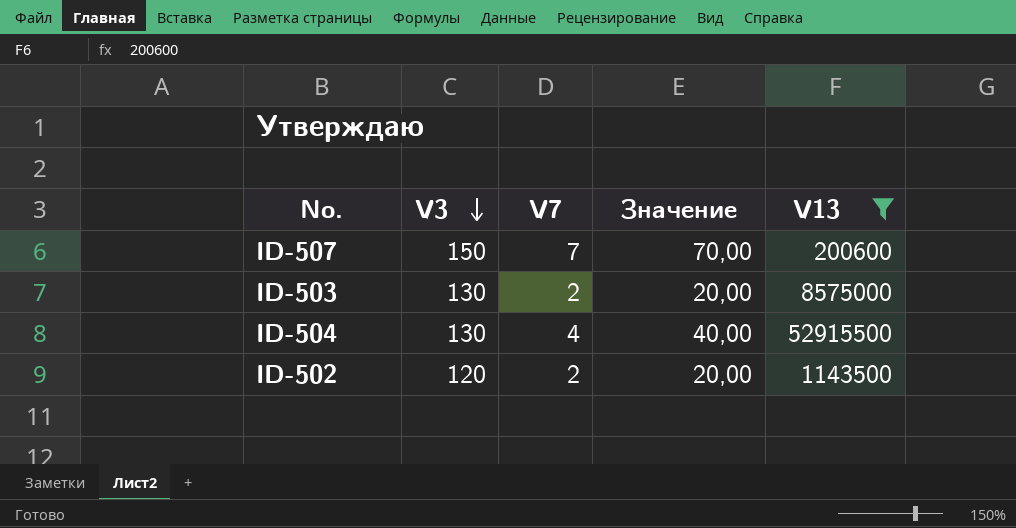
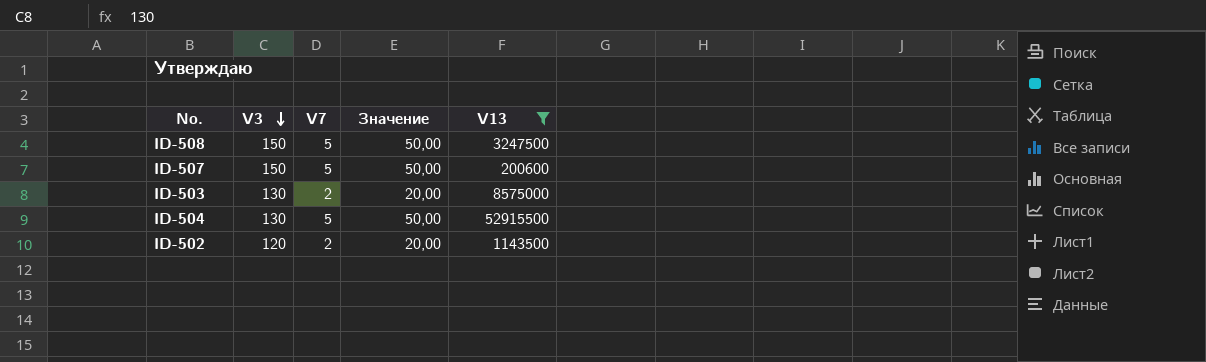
row ID-508: none -> 150 | 5 | 50,00 | 3247500
ID-507 | V7: 7 -> 5
ID-507 | Значение: 70,00 -> 50,00
ID-504 | V7: 4 -> 5
ID-504 | Значение: 40,00 -> 50,00

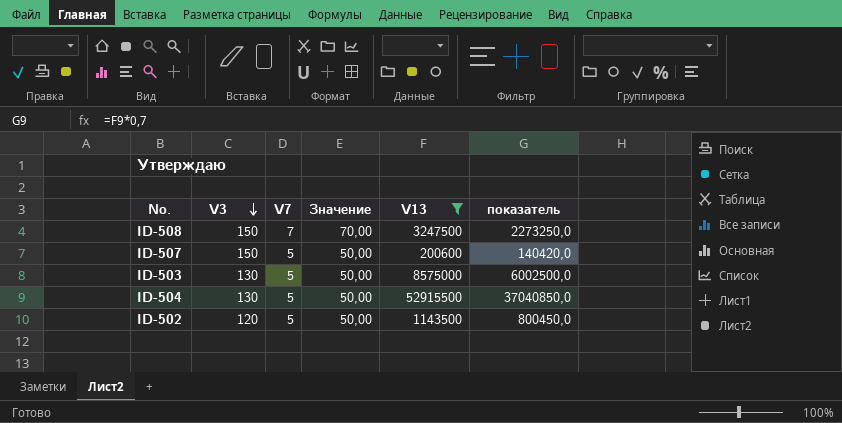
column показатель | formula: none -> [V13] * 0,7
ID-508 | V7: 5 -> 7
ID-508 | Значение: 50,00 -> 70,00
ID-503 | V7: 2 -> 5
ID-503 | Значение: 20,00 -> 50,00
ID-502 | V7: 2 -> 5
ID-502 | Значение: 20,00 -> 50,00

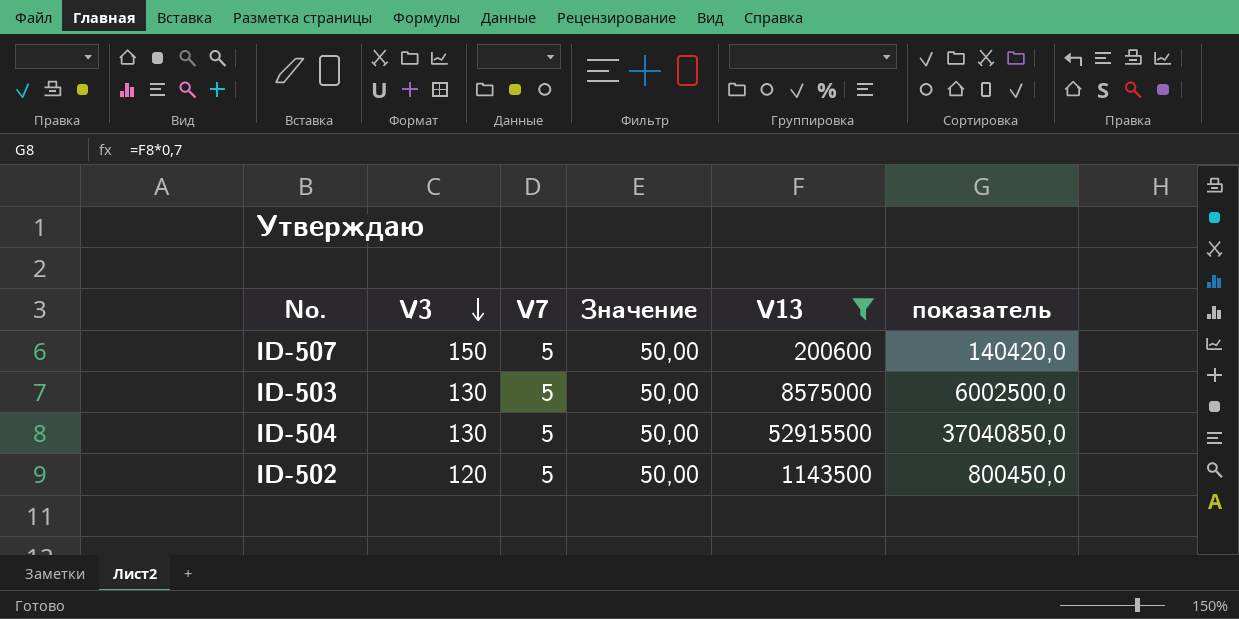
row ID-508: 150 | 7 | 70,00 | 3247500 | 2273250,0 -> none

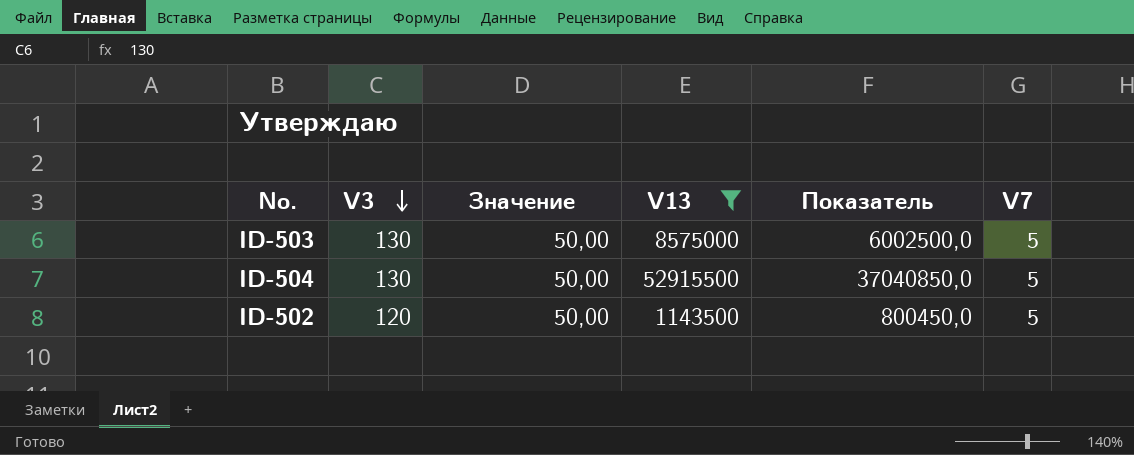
column name: показатель -> Показатель
column V7 | position: 3 -> 6
row ID-507: 150 | 5 | 50,00 | 200600 | 140420,0 -> none

